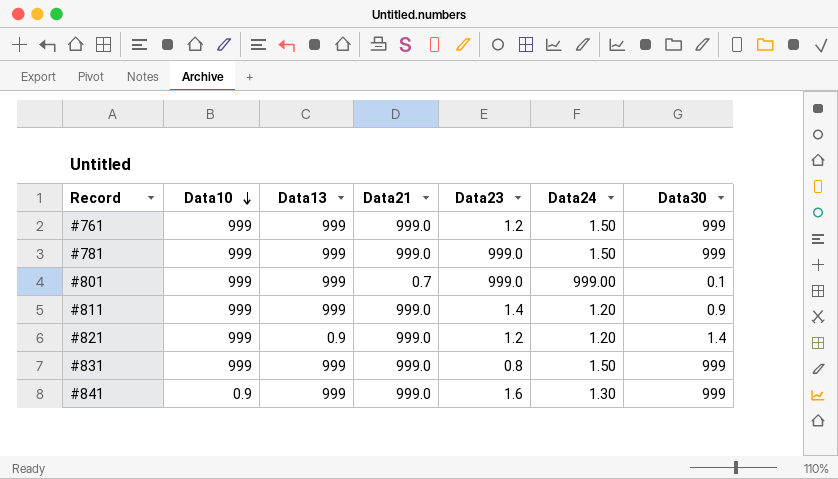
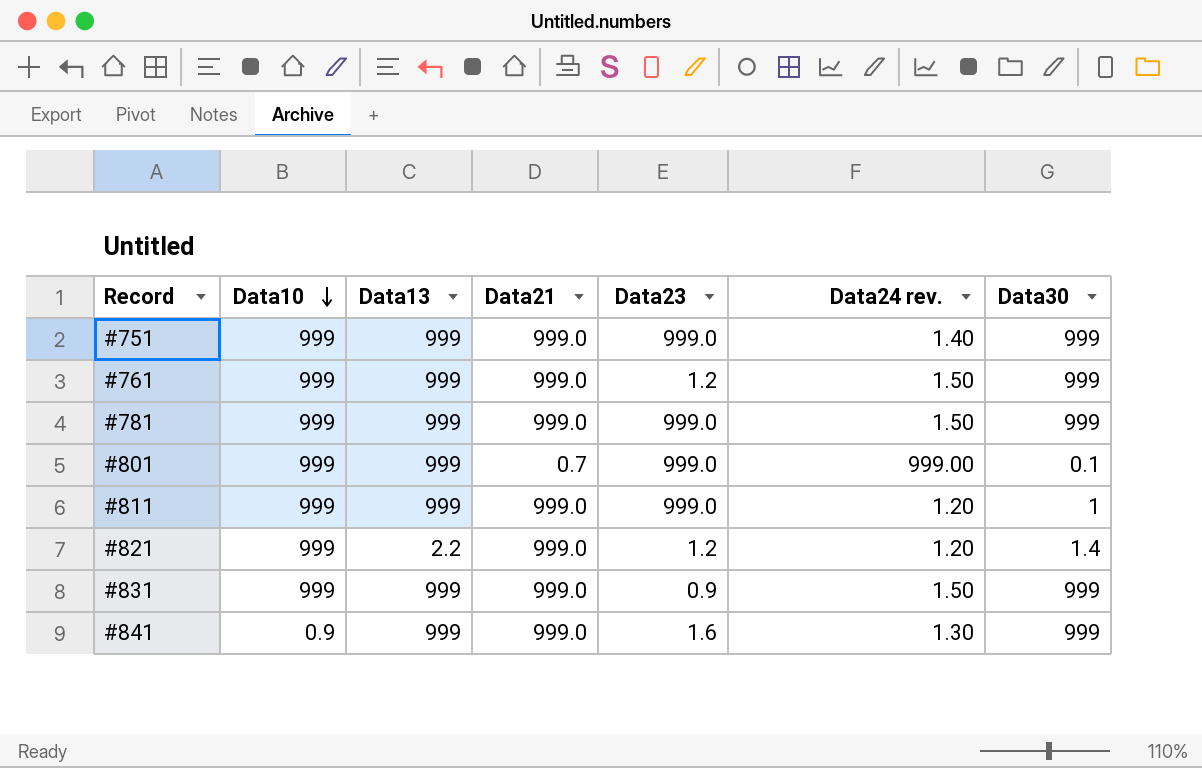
column name: Data24 -> Data24 rev.
row #751: none -> 999 | 999 | 999.0 | 999.0 | 1.40 | 999
#811 | Data23: 1.4 -> 999.0
#811 | Data30: 0.9 -> 1
#821 | Data13: 0.9 -> 2.2
#831 | Data23: 0.8 -> 0.9

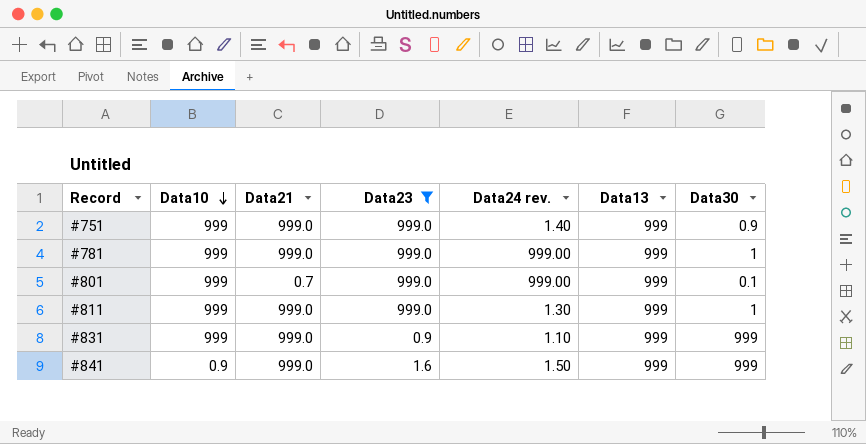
filter: none -> Data23 != 1.2
column Data13 | position: 3 -> 6
#751 | Data30: 999 -> 0.9
#781 | Data24 rev.: 1.50 -> 999.00
#781 | Data30: 999 -> 1
#811 | Data24 rev.: 1.20 -> 1.30
#831 | Data24 rev.: 1.50 -> 1.10
#841 | Data24 rev.: 1.30 -> 1.50

